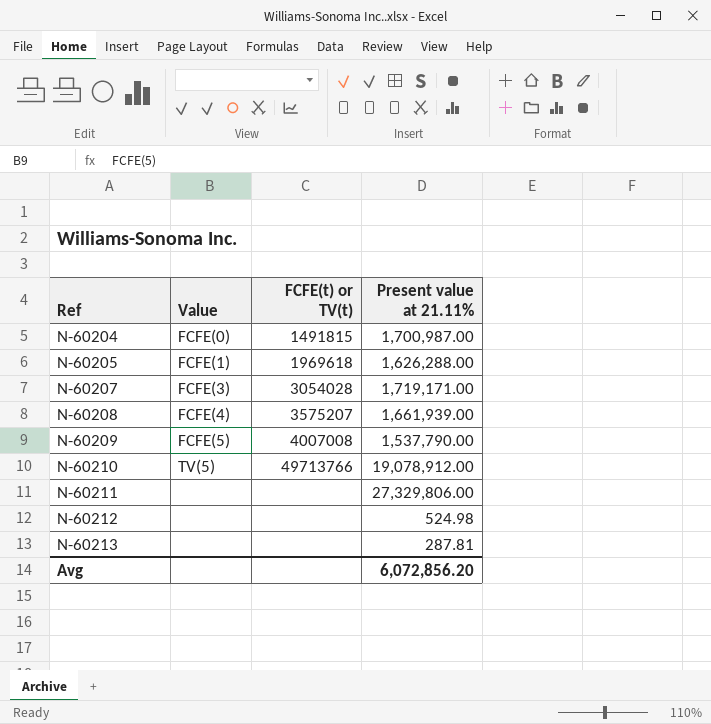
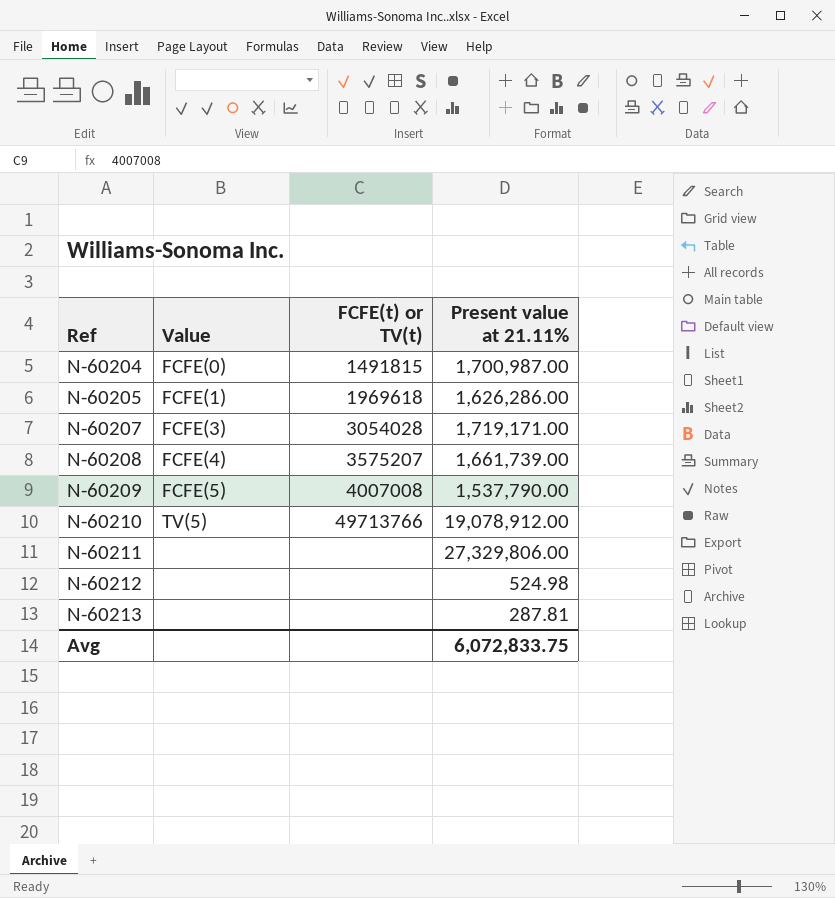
N-60205 | Present value at 21.11%: 1,626,288.00 -> 1,626,286.00
N-60208 | Present value at 21.11%: 1,661,939.00 -> 1,661,739.00
Avg | Present value at 21.11%: 6,072,856.20 -> 6,072,833.75

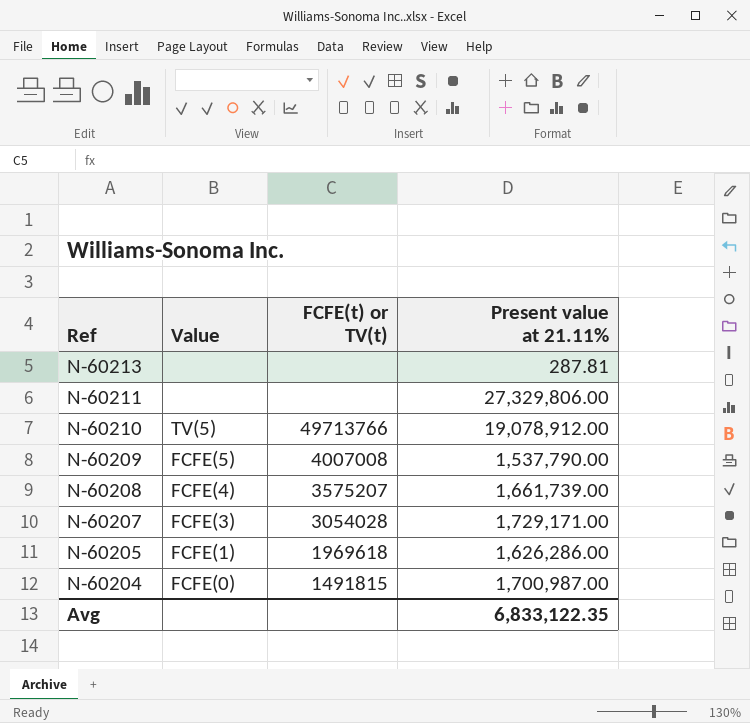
row order: Ref ascending -> Ref descending
row N-60212: none | none | 524.98 -> none
N-60207 | Present value at 21.11%: 1,719,171.00 -> 1,729,171.00
Avg | Present value at 21.11%: 6,072,833.75 -> 6,833,122.35

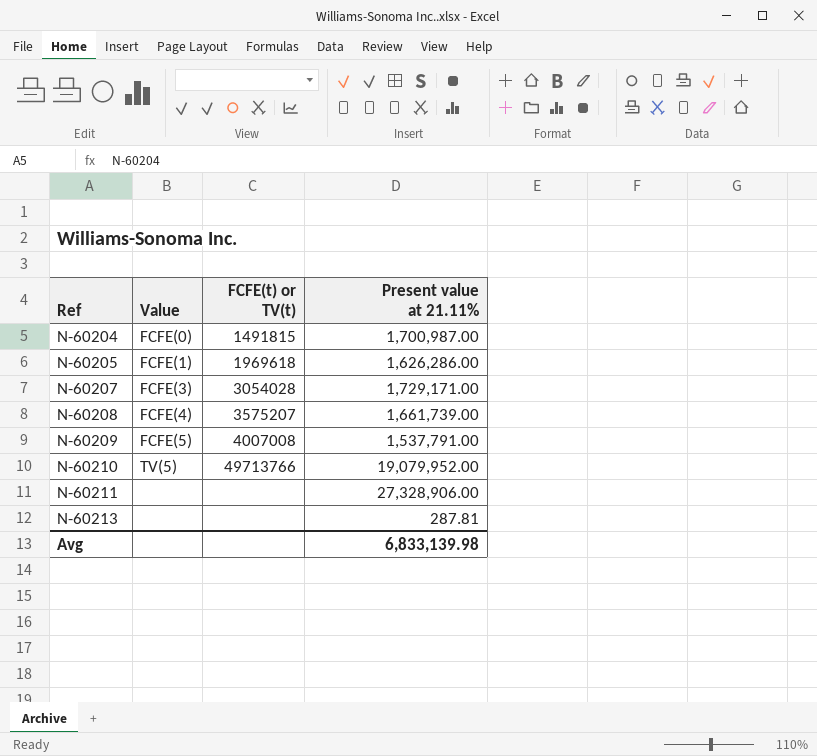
row order: Ref descending -> Ref ascending
N-60209 | Present value at 21.11%: 1,537,790.00 -> 1,537,791.00
N-60210 | Present value at 21.11%: 19,078,912.00 -> 19,079,952.00
N-60211 | Present value at 21.11%: 27,329,806.00 -> 27,328,906.00
Avg | Present value at 21.11%: 6,833,122.35 -> 6,833,139.98

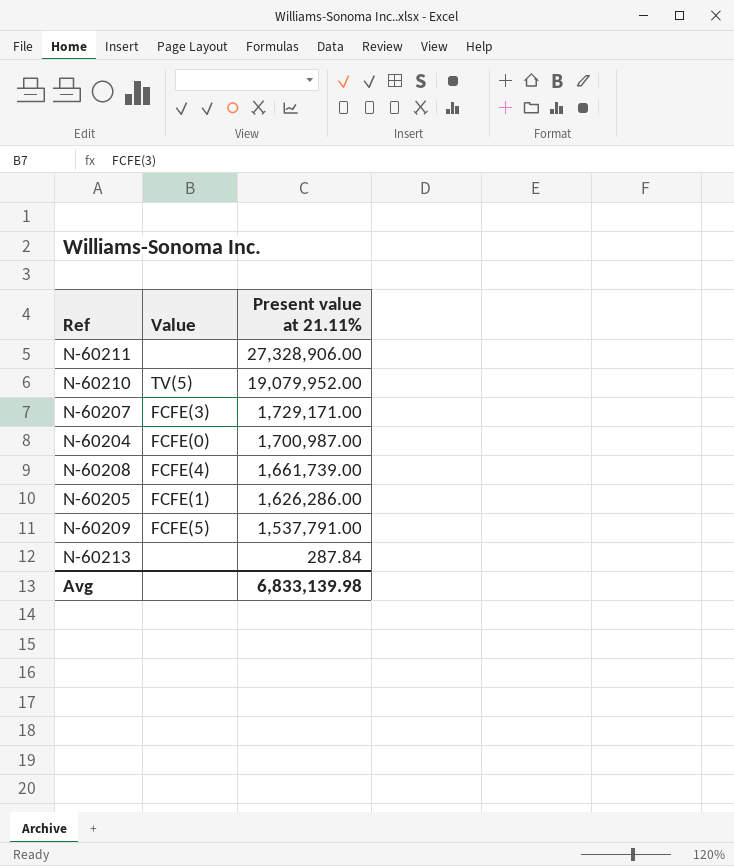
row order: Ref ascending -> Present value at 21.11% descending
column FCFE(t) or TV(t) | position: 3 -> none
N-60213 | Present value at 21.11%: 287.81 -> 287.84

